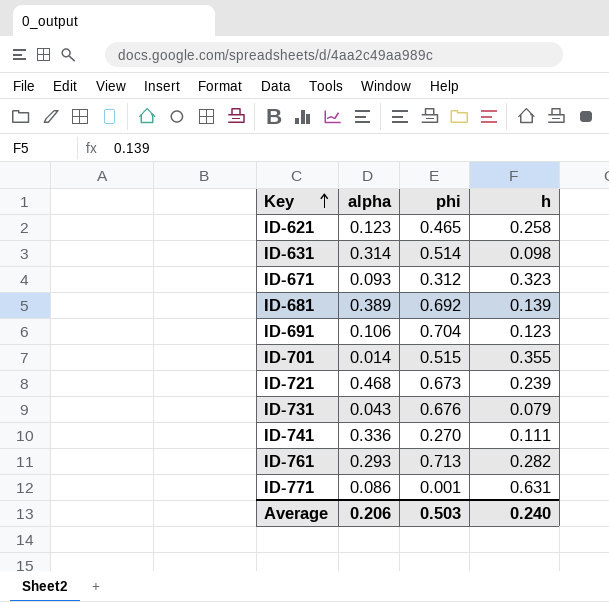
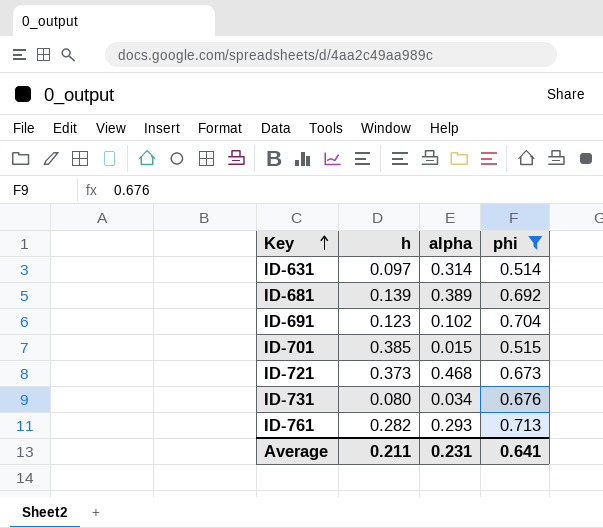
filter: none -> phi >= 0.514
column h | position: 4 -> 2
ID-631 | h: 0.098 -> 0.097
ID-691 | alpha: 0.106 -> 0.102
ID-701 | h: 0.355 -> 0.385
ID-701 | alpha: 0.014 -> 0.015
ID-721 | h: 0.239 -> 0.373
ID-731 | h: 0.079 -> 0.080
ID-731 | alpha: 0.043 -> 0.034
Average | h: 0.240 -> 0.211
Average | alpha: 0.206 -> 0.231
Average | phi: 0.503 -> 0.641

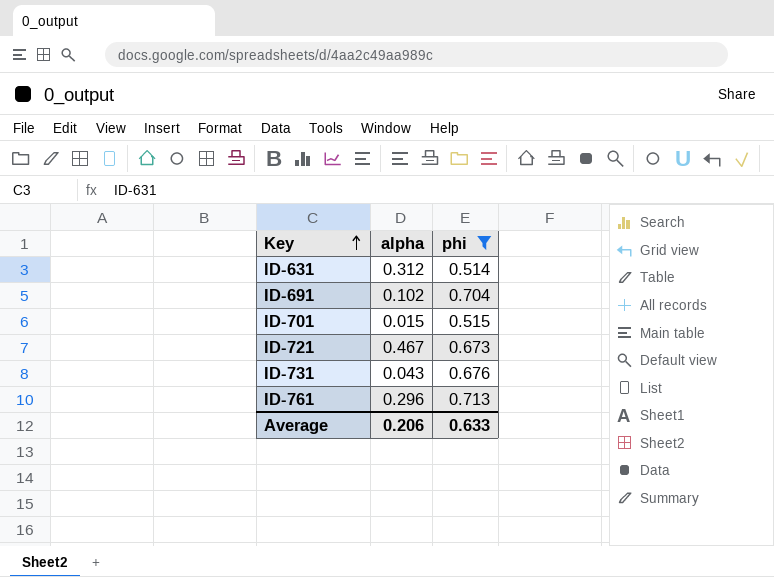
column h | position: 2 -> none
row ID-681: 0.139 | 0.389 | 0.692 -> none
ID-631 | alpha: 0.314 -> 0.312
ID-721 | alpha: 0.468 -> 0.467
ID-731 | alpha: 0.034 -> 0.043
ID-761 | alpha: 0.293 -> 0.296
Average | alpha: 0.231 -> 0.206
Average | phi: 0.641 -> 0.633

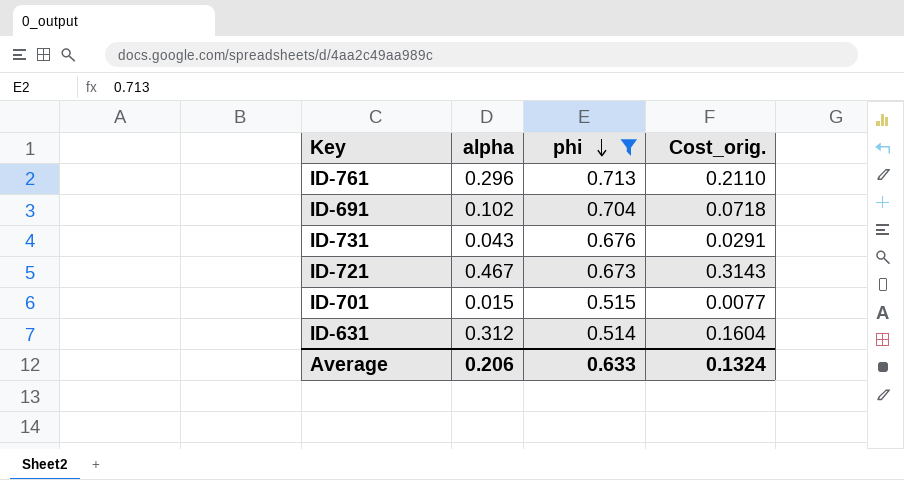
row order: Key ascending -> phi descending
column Cost_orig. | formula: none -> [alpha] * [phi]

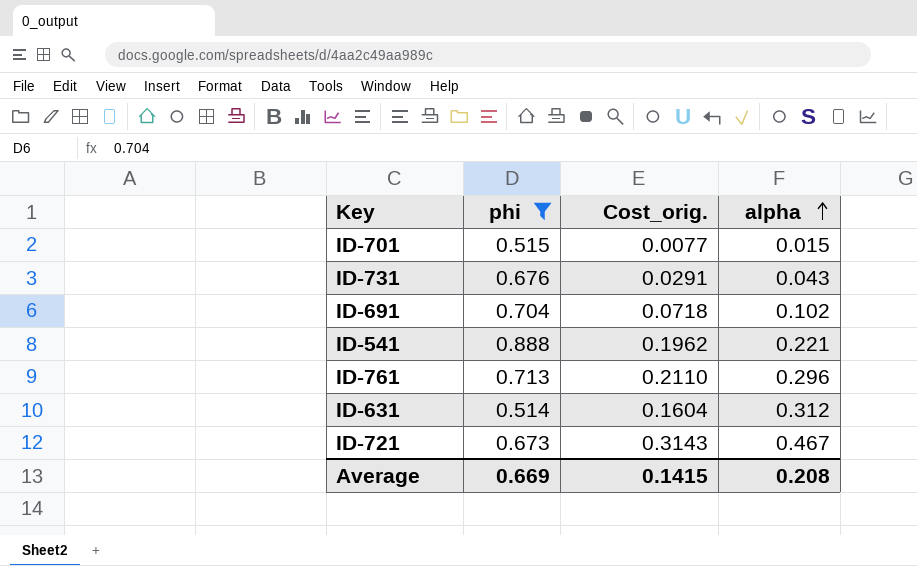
row order: phi descending -> alpha ascending
column alpha | position: 2 -> 4
row ID-541: none -> 0.888 | 0.1962 | 0.221
Average | phi: 0.633 -> 0.669
Average | Cost_orig.: 0.1324 -> 0.1415
Average | alpha: 0.206 -> 0.208

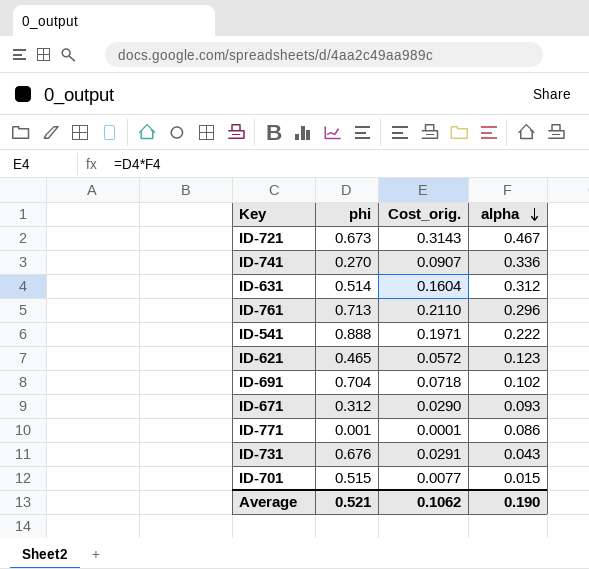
filter: phi >= 0.514 -> none
row order: alpha ascending -> alpha descending
ID-541 | Cost_orig.: 0.1962 -> 0.1971
ID-541 | alpha: 0.221 -> 0.222
Average | phi: 0.669 -> 0.521
Average | Cost_orig.: 0.1415 -> 0.1062
Average | alpha: 0.208 -> 0.190

